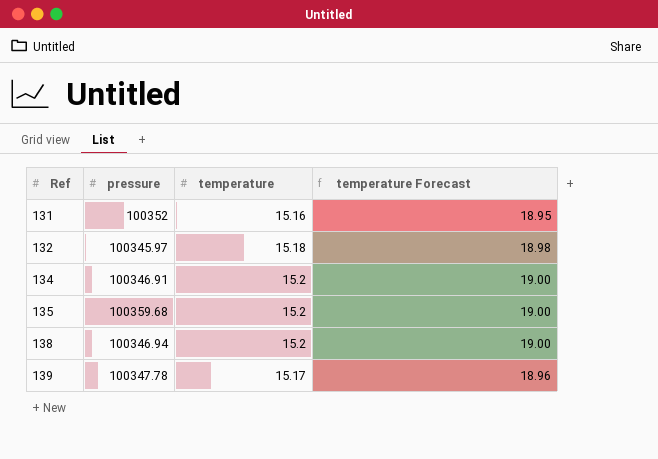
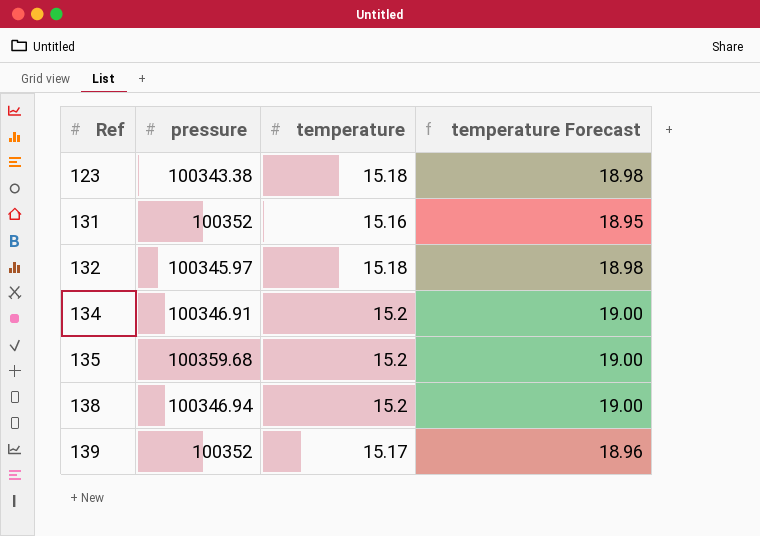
row 123: none -> 100343.38 | 15.18 | 18.98
139 | pressure: 100347.78 -> 100352

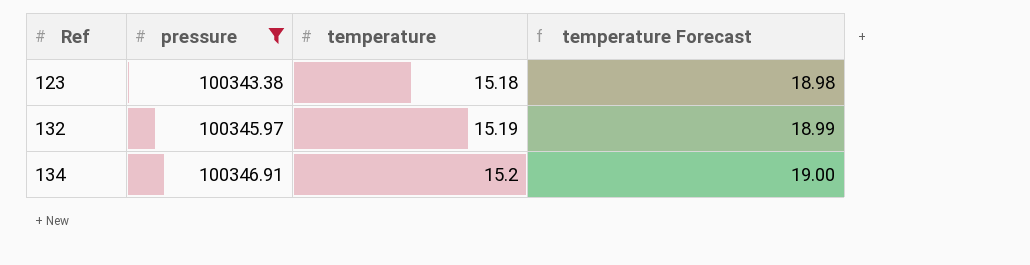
filter: none -> pressure <= 100346.91
132 | temperature: 15.18 -> 15.19
132 | temperature Forecast: 18.98 -> 18.99

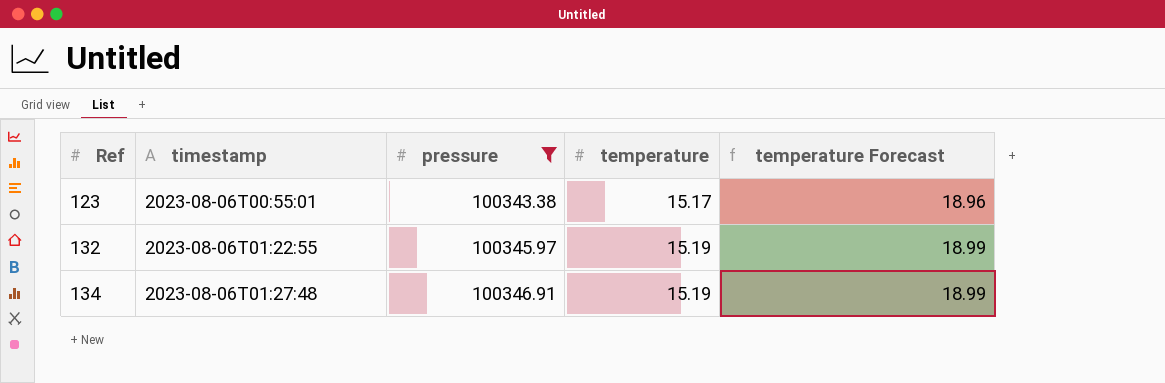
column timestamp | position: none -> 2
123 | temperature: 15.18 -> 15.17
123 | temperature Forecast: 18.98 -> 18.96
134 | temperature: 15.2 -> 15.19
134 | temperature Forecast: 19.00 -> 18.99

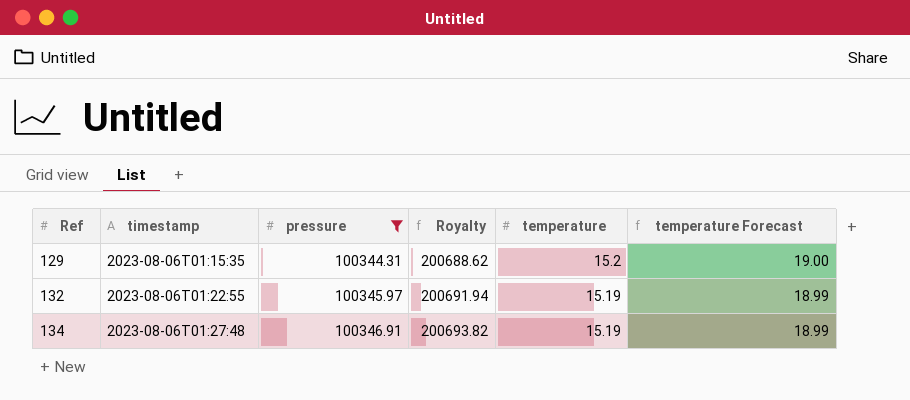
column Royalty | formula: none -> [pressure] * 2
row 123: 2023-08-06T00:55:01 | 100343.38 | 15.17 | 18.96 -> none
row 129: none -> 2023-08-06T01:15:35 | 100344.31 | 200688.62 | 15.2 | 19.00

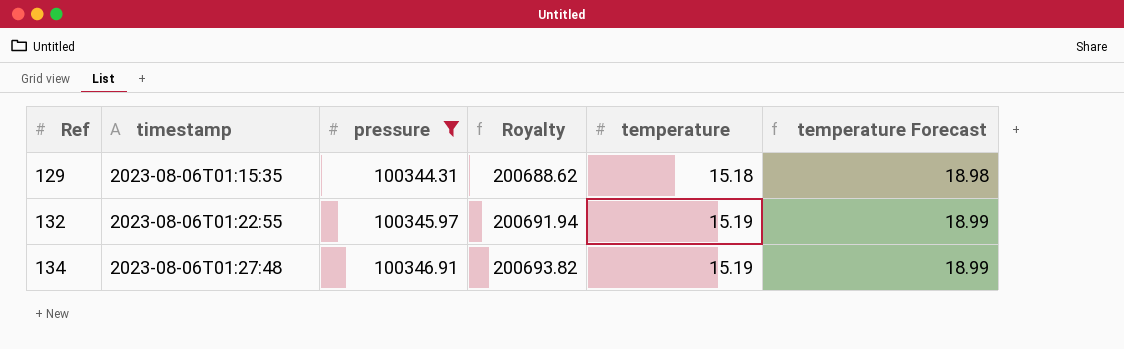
129 | temperature: 15.2 -> 15.18
129 | temperature Forecast: 19.00 -> 18.98

